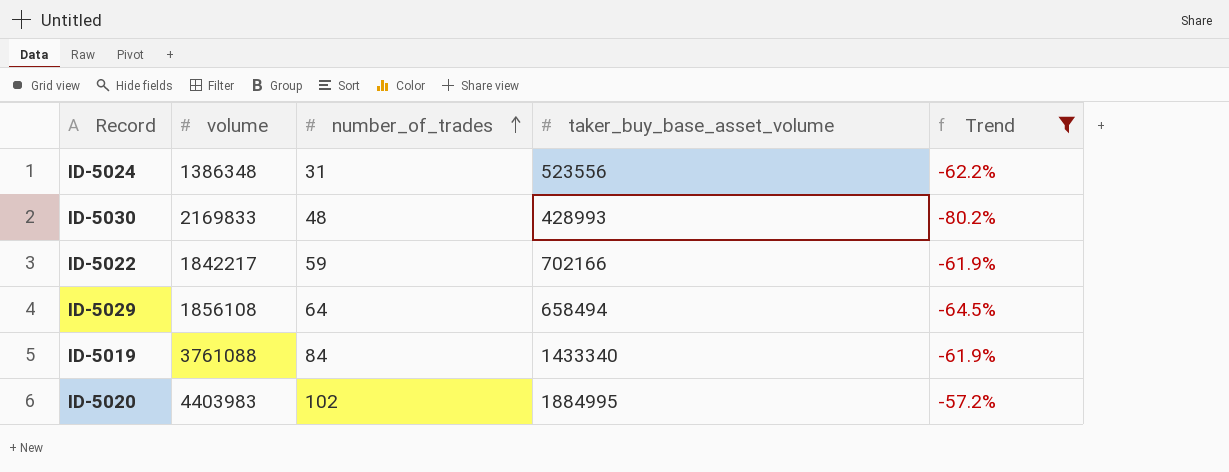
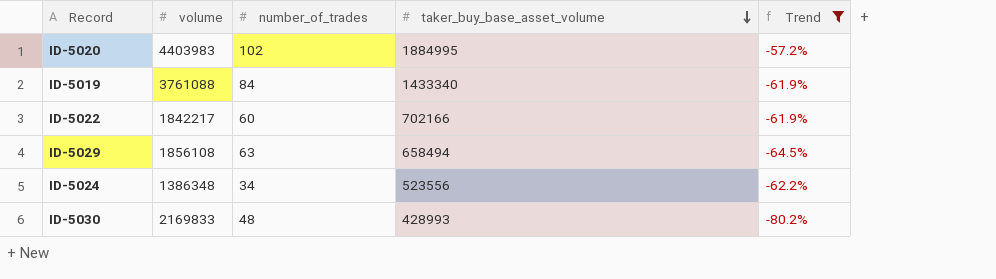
row order: number_of_trades ascending -> taker_buy_base_asset_volume descending
ID-5022 | number_of_trades: 59 -> 60
ID-5029 | number_of_trades: 64 -> 63
ID-5024 | number_of_trades: 31 -> 34

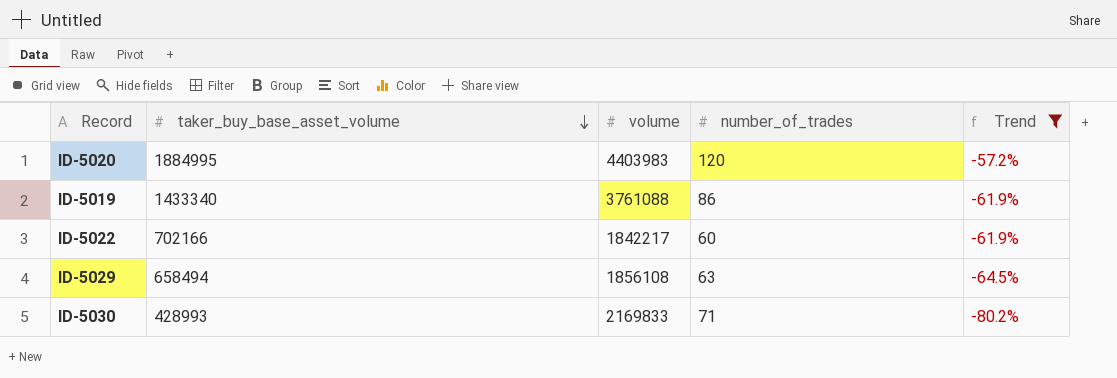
column taker_buy_base_asset_volume | position: 4 -> 2
row ID-5024: 1386348 | 34 | 523556 | -62.2% -> none
ID-5020 | number_of_trades: 102 -> 120
ID-5019 | number_of_trades: 84 -> 86
ID-5030 | number_of_trades: 48 -> 71

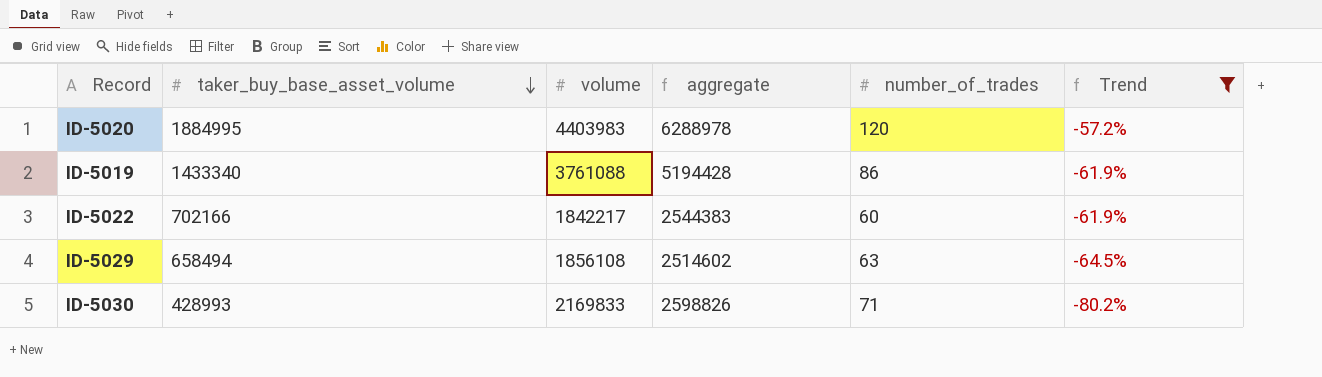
column aggregate | formula: none -> [taker_buy_base_asset_volume] + [volume]

